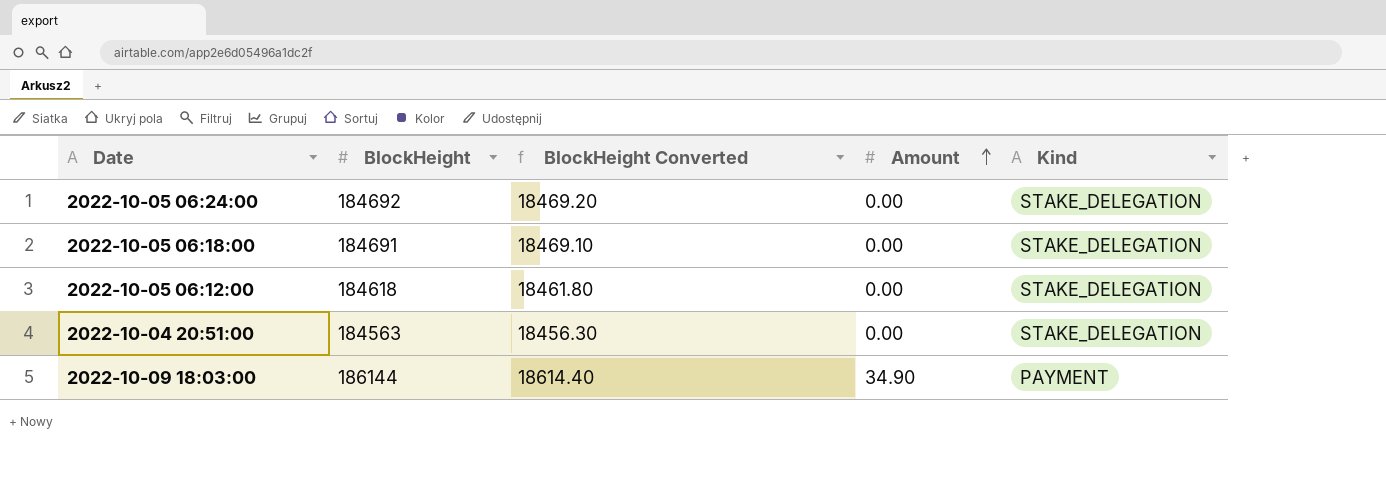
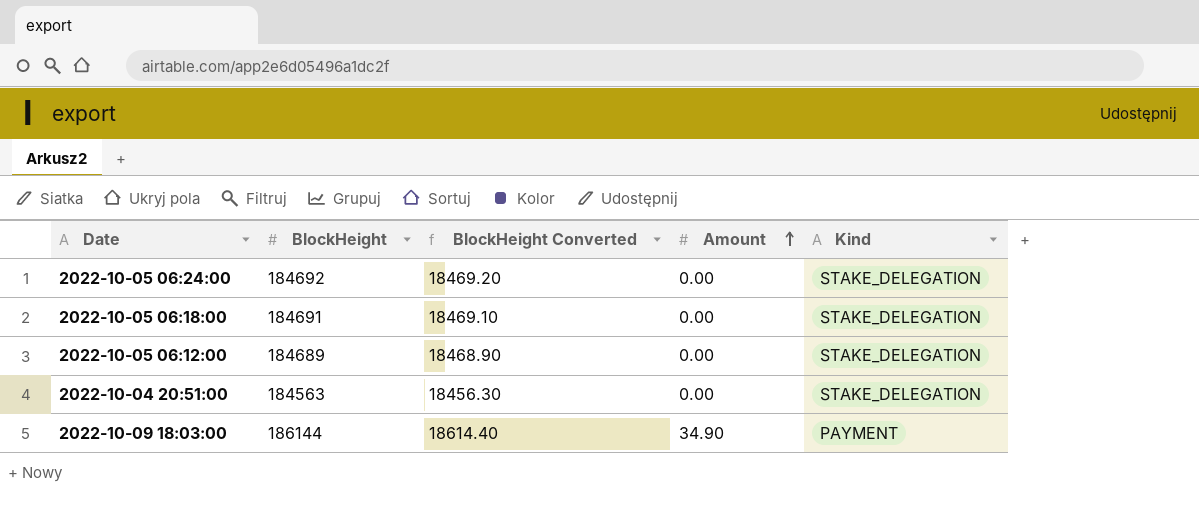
2022-10-05 06:12:00 | BlockHeight: 184618 -> 184689
2022-10-05 06:12:00 | BlockHeight Converted: 18461.80 -> 18468.90

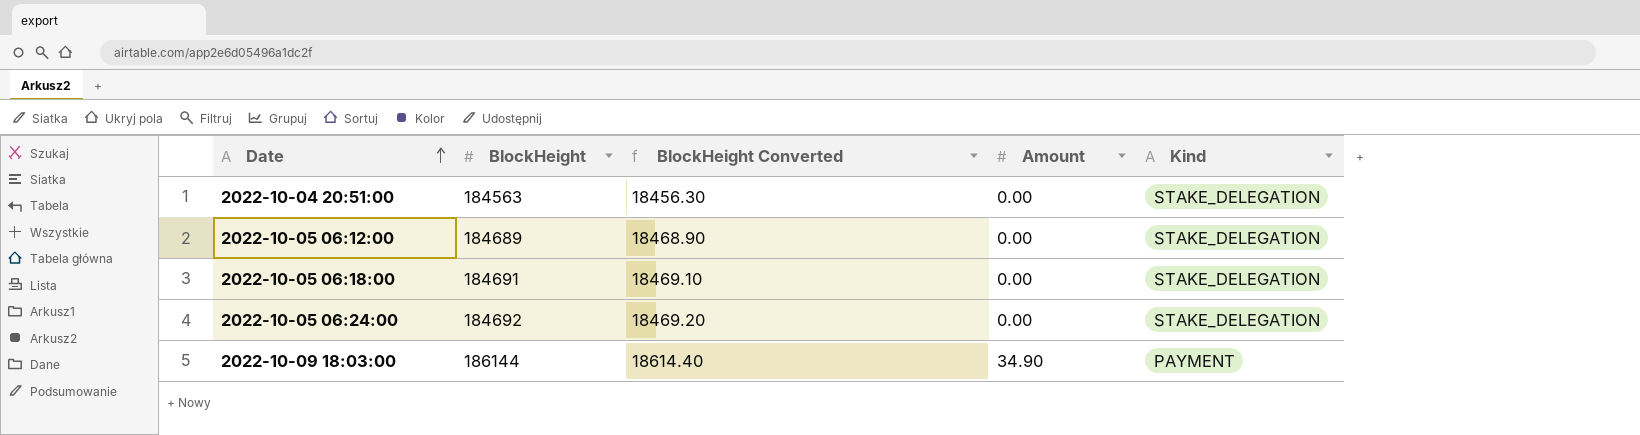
row order: Amount ascending -> Date ascending

